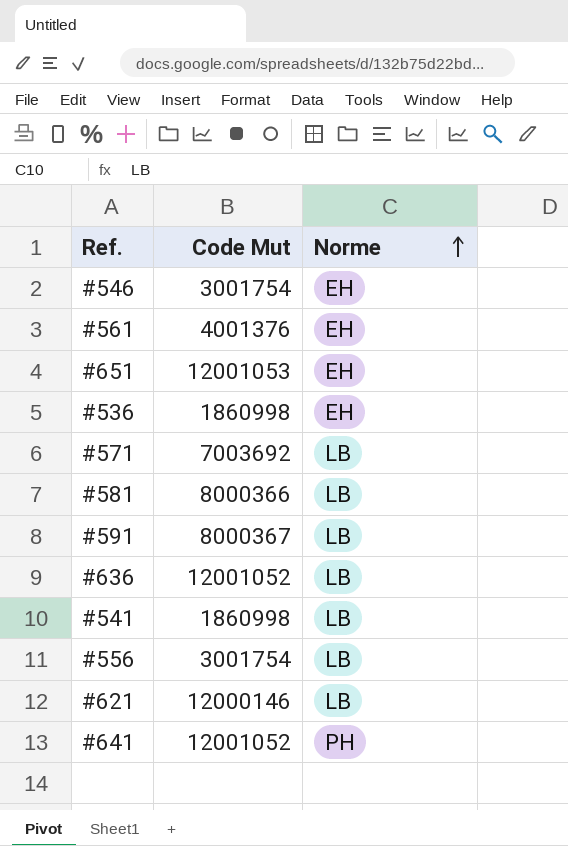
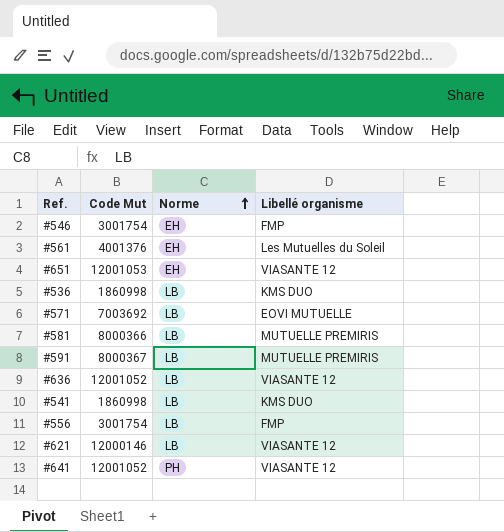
column Libellé organisme | position: none -> 4
#536 | Norme: EH -> LB

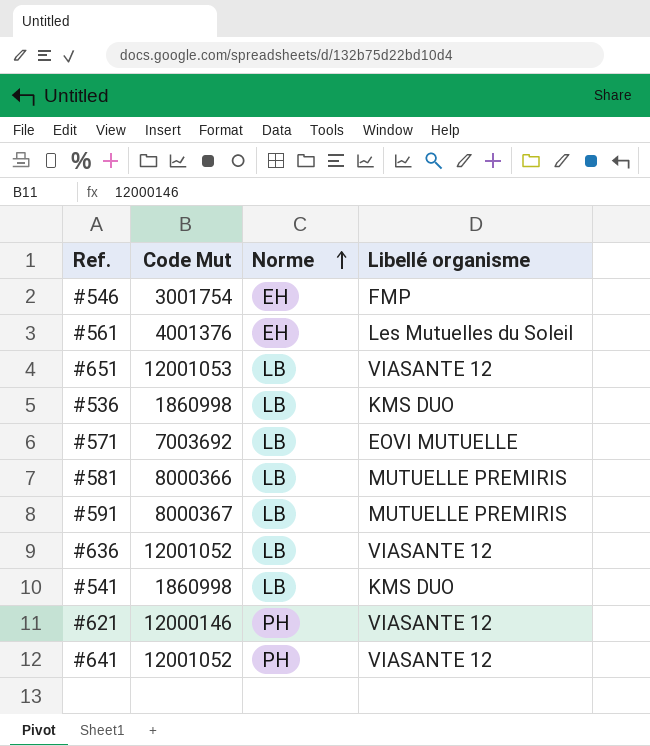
row #556: 3001754 | LB | FMP -> none
#651 | Norme: EH -> LB
#621 | Norme: LB -> PH

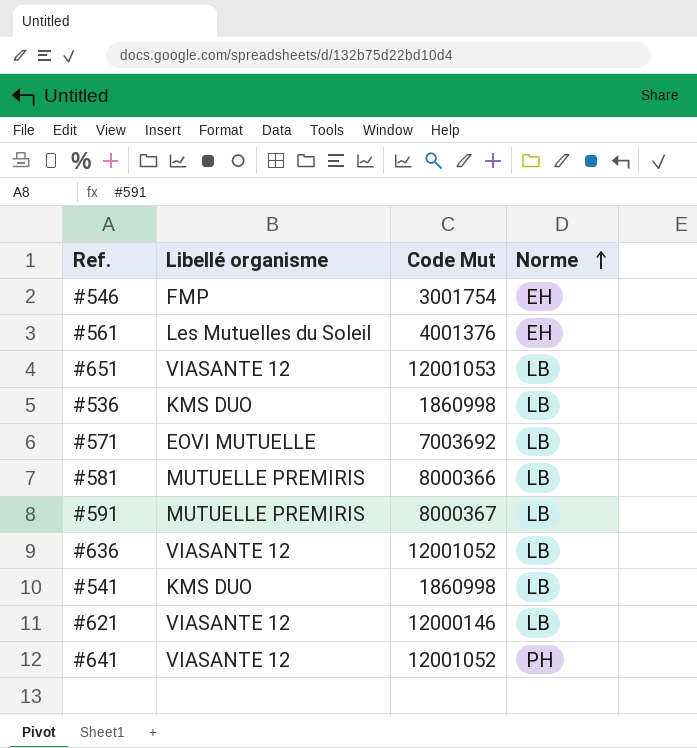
column Libellé organisme | position: 4 -> 2
#621 | Norme: PH -> LB

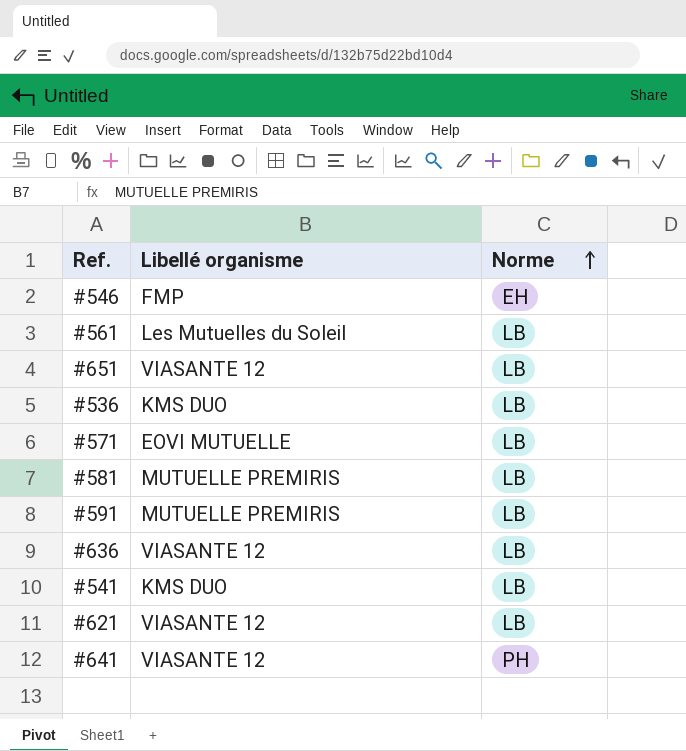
column Code Mut | position: 3 -> none
#561 | Norme: EH -> LB

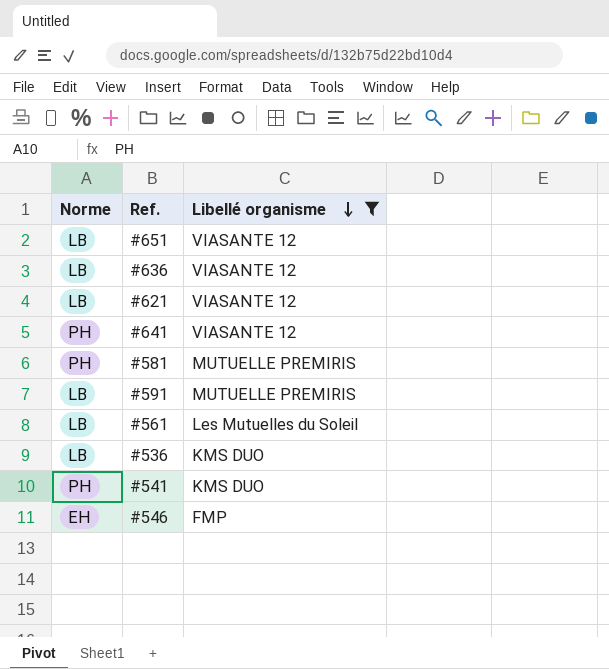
filter: none -> Libellé organisme != EOVI MUTUELLE
row order: Norme ascending -> Libellé organisme descending
column Norme | position: 3 -> 1
#581 | Norme: LB -> PH
#541 | Norme: LB -> PH

